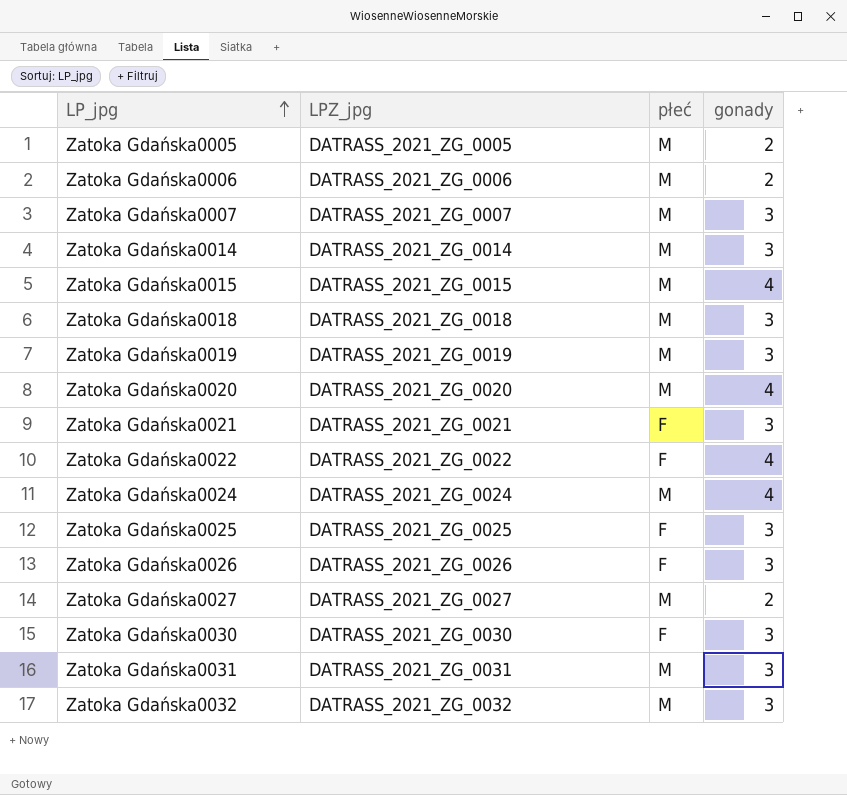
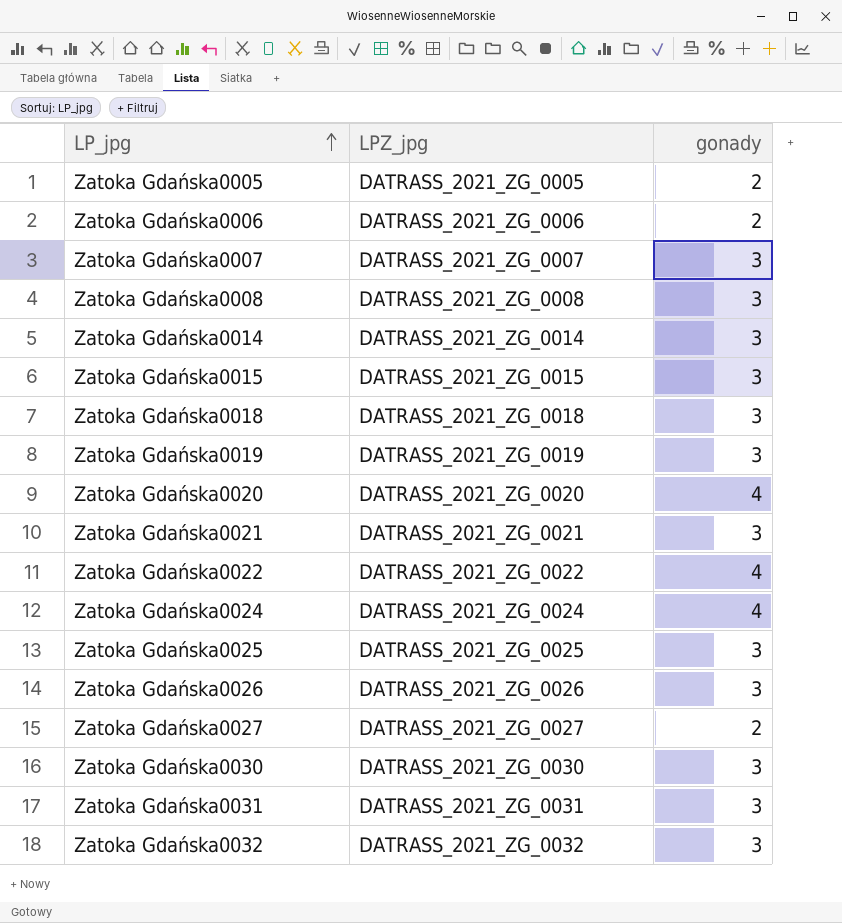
column płeć | position: 3 -> none
row Zatoka Gdańska0008: none -> DATRASS_2021_ZG_0008 | 3
Zatoka Gdańska0015 | gonady: 4 -> 3

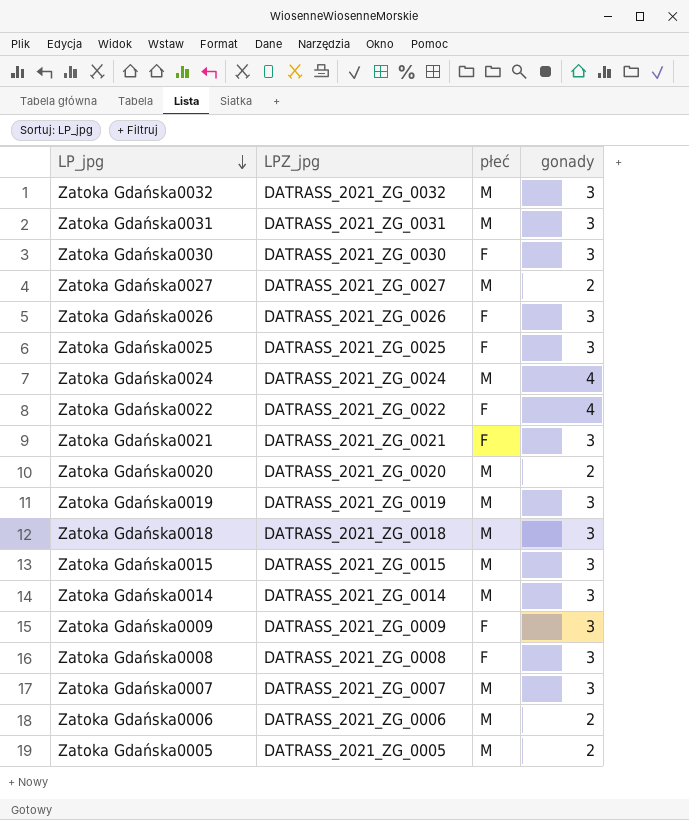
row order: LP_jpg ascending -> LP_jpg descending
column płeć | position: none -> 3
Zatoka Gdańska0020 | gonady: 4 -> 2
row Zatoka Gdańska0009: none -> DATRASS_2021_ZG_0009 | F | 3

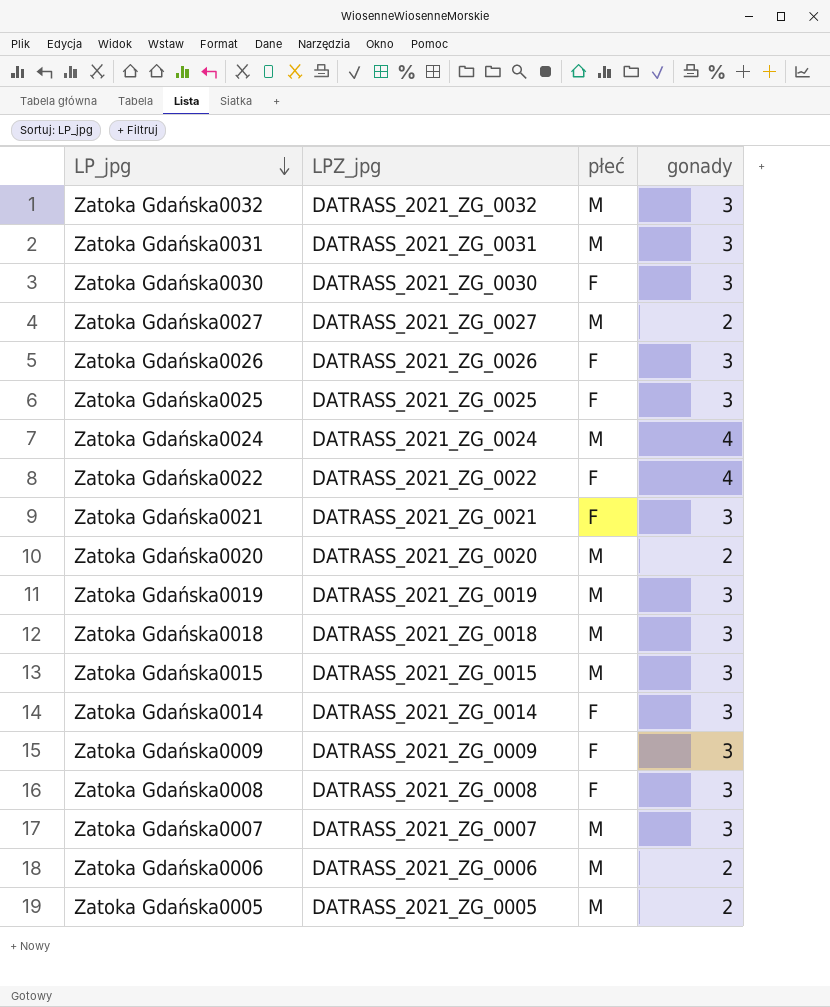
Zatoka Gdańska0014 | płeć: M -> F

